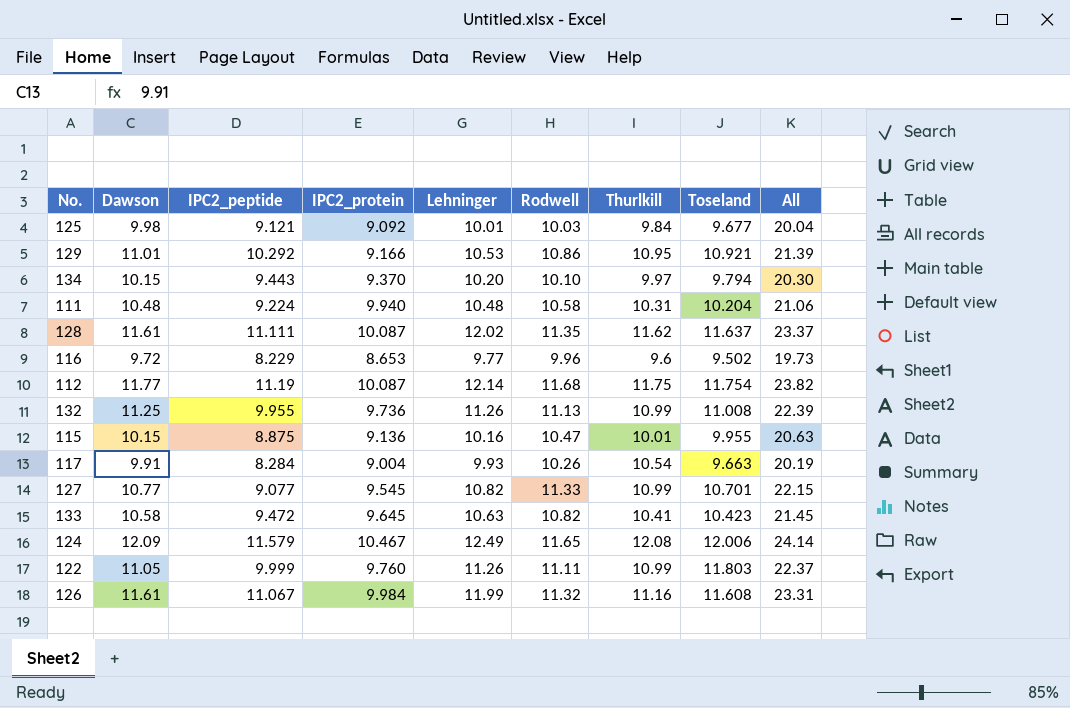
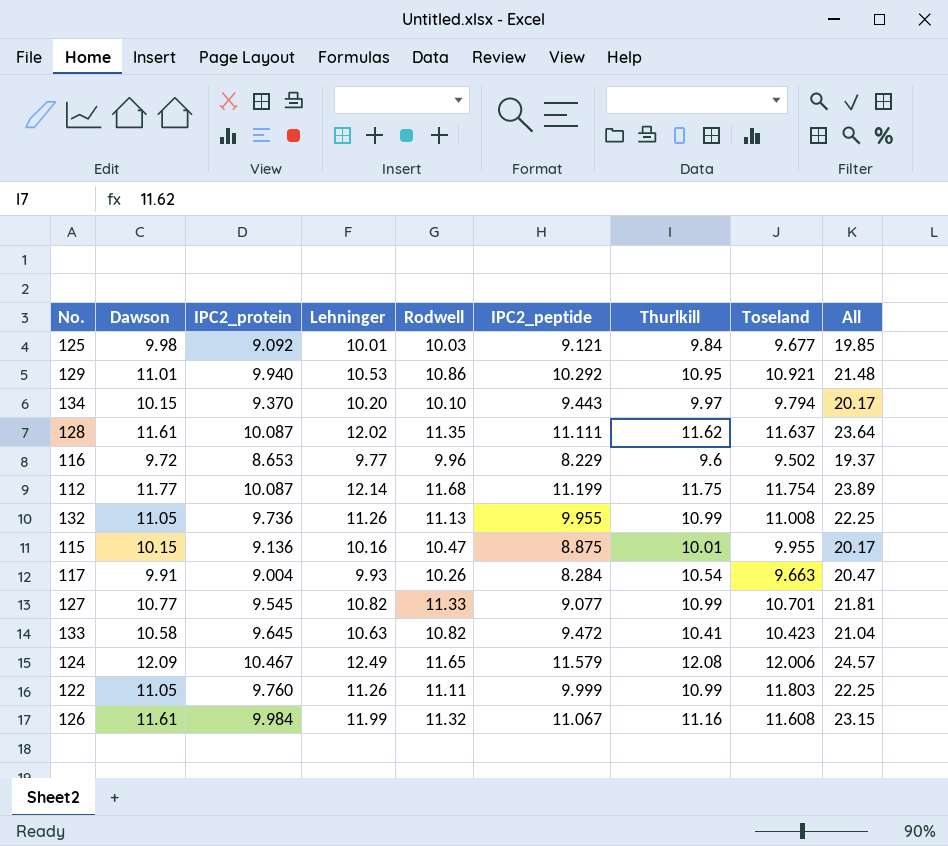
column IPC2_peptide | position: 3 -> 6
column All | formula: [Lehninger] + [Rodwell] -> [Lehninger] + [Thurlkill]
row 111: 10.48 | 9.224 | 9.940 | 10.48 | 10.58 | 10.31 | 10.204 | 21.06 -> none
129 | IPC2_protein: 9.166 -> 9.940
112 | IPC2_peptide: 11.19 -> 11.199
132 | Dawson: 11.25 -> 11.05

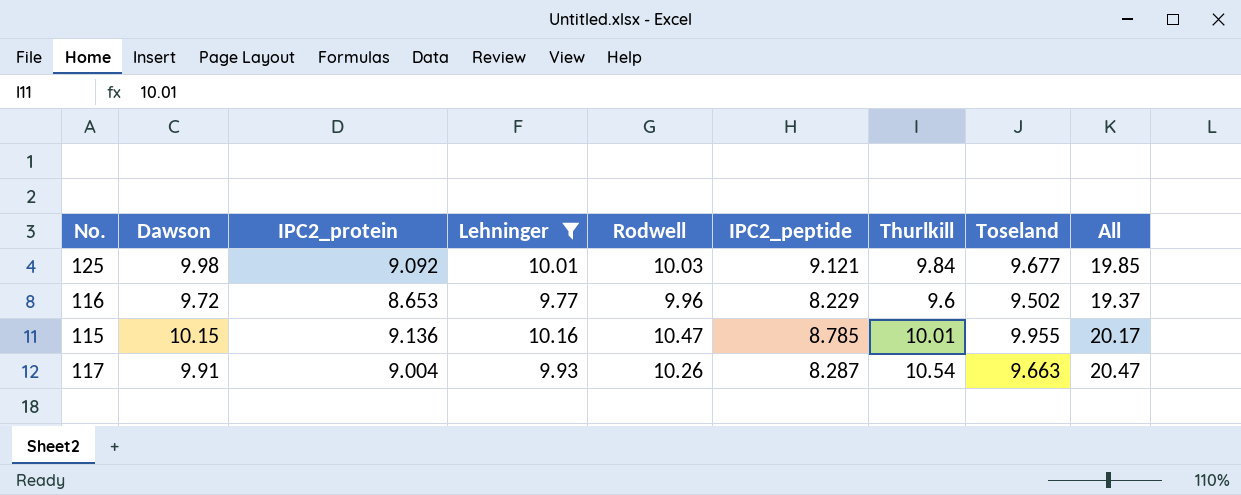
filter: none -> Lehninger <= 10.16
115 | IPC2_peptide: 8.875 -> 8.785
117 | IPC2_peptide: 8.284 -> 8.287

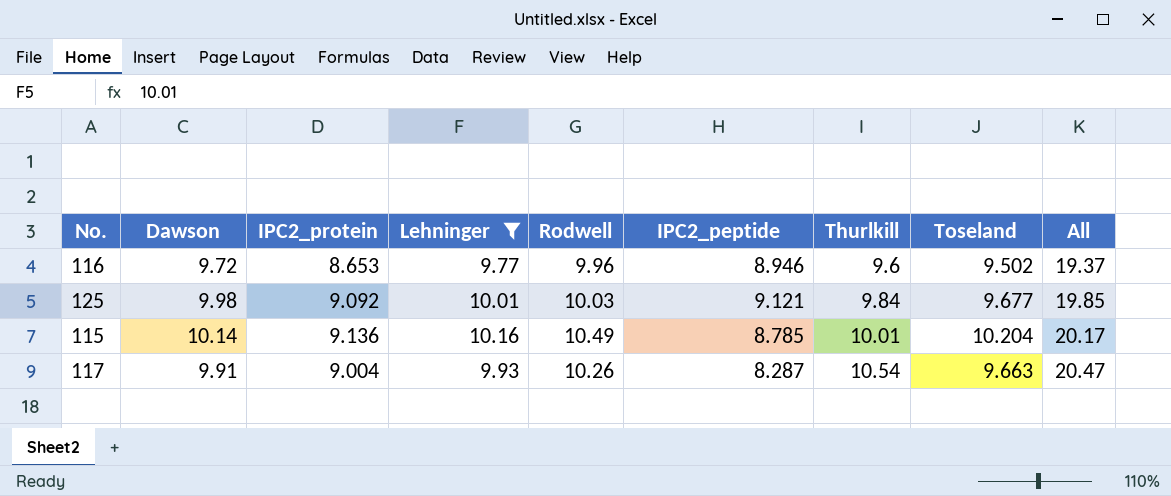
row order: none -> Thurlkill ascending
116 | IPC2_peptide: 8.229 -> 8.946
115 | Dawson: 10.15 -> 10.14
115 | Rodwell: 10.47 -> 10.49
115 | Toseland: 9.955 -> 10.204

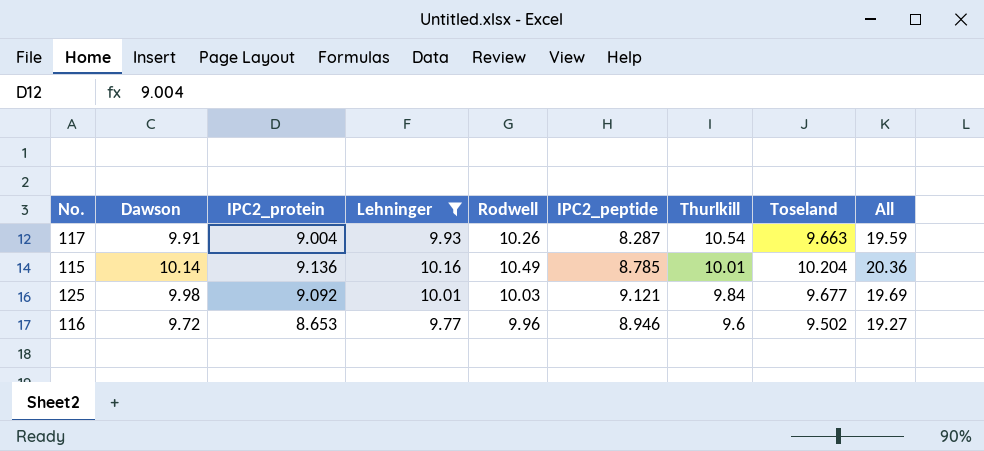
row order: Thurlkill ascending -> Thurlkill descending
column All | formula: [Lehninger] + [Thurlkill] -> [Lehninger] + [Toseland]

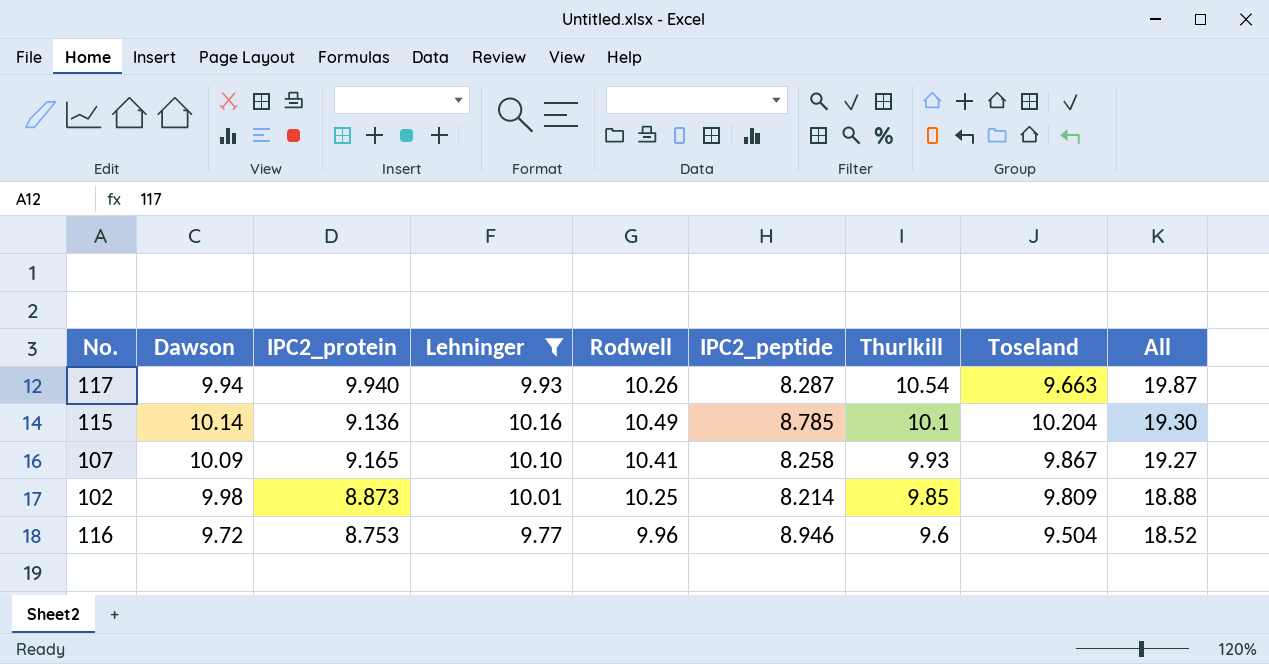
column All | formula: [Lehninger] + [Toseland] -> [IPC2_protein] + [Lehninger]
row 125: 9.98 | 9.092 | 10.01 | 10.03 | 9.121 | 9.84 | 9.677 | 19.69 -> none
117 | Dawson: 9.91 -> 9.94
117 | IPC2_protein: 9.004 -> 9.940
115 | Thurlkill: 10.01 -> 10.1
row 107: none -> 10.09 | 9.165 | 10.10 | 10.41 | 8.258 | 9.93 | 9.867 | 19.27
row 102: none -> 9.98 | 8.873 | 10.01 | 10.25 | 8.214 | 9.85 | 9.809 | 18.88
116 | IPC2_protein: 8.653 -> 8.753
116 | Toseland: 9.502 -> 9.504

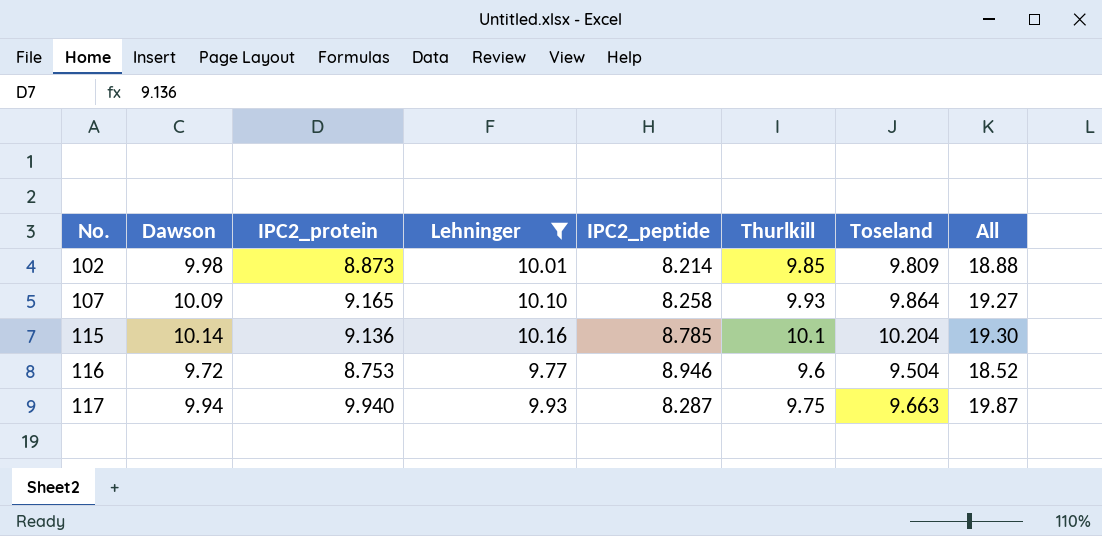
row order: Thurlkill descending -> No. ascending
column Rodwell | position: 5 -> none
107 | Toseland: 9.867 -> 9.864
117 | Thurlkill: 10.54 -> 9.75

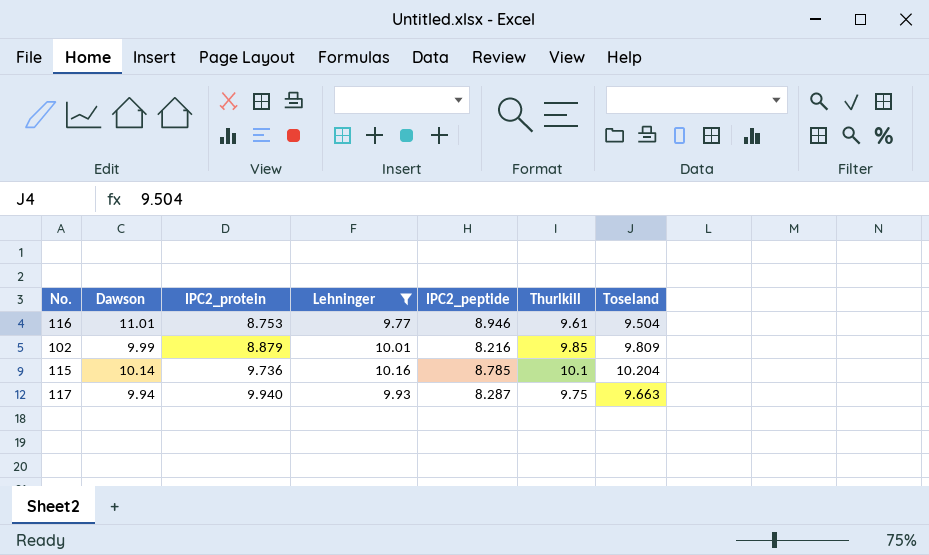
row order: No. ascending -> IPC2_protein ascending
column All | formula: [IPC2_protein] + [Lehninger] -> none
row 107: 10.09 | 9.165 | 10.10 | 8.258 | 9.93 | 9.864 | 19.27 -> none
116 | Dawson: 9.72 -> 11.01
116 | Thurlkill: 9.6 -> 9.61
102 | Dawson: 9.98 -> 9.99
102 | IPC2_protein: 8.873 -> 8.879
102 | IPC2_peptide: 8.214 -> 8.216
115 | IPC2_protein: 9.136 -> 9.736

